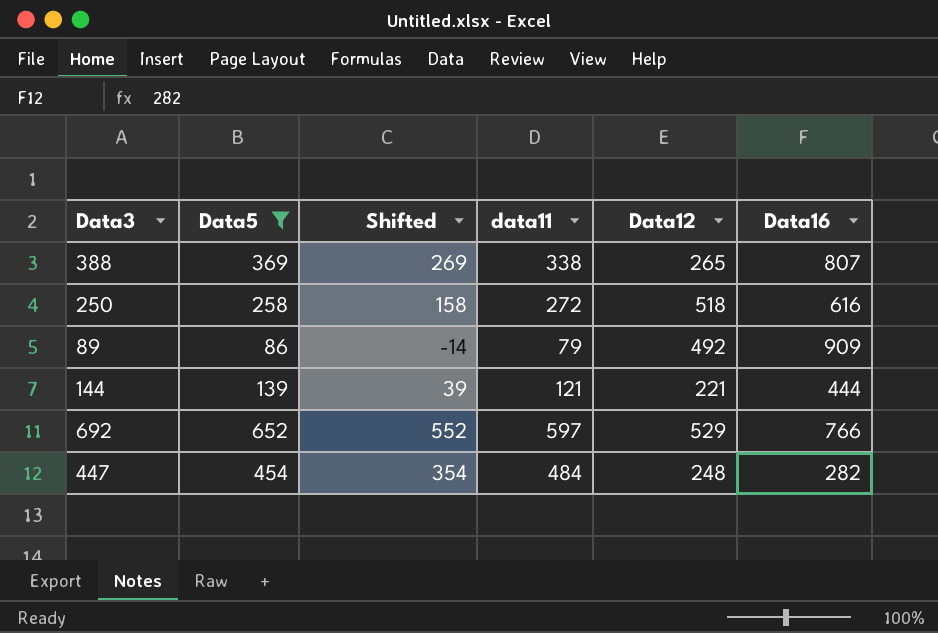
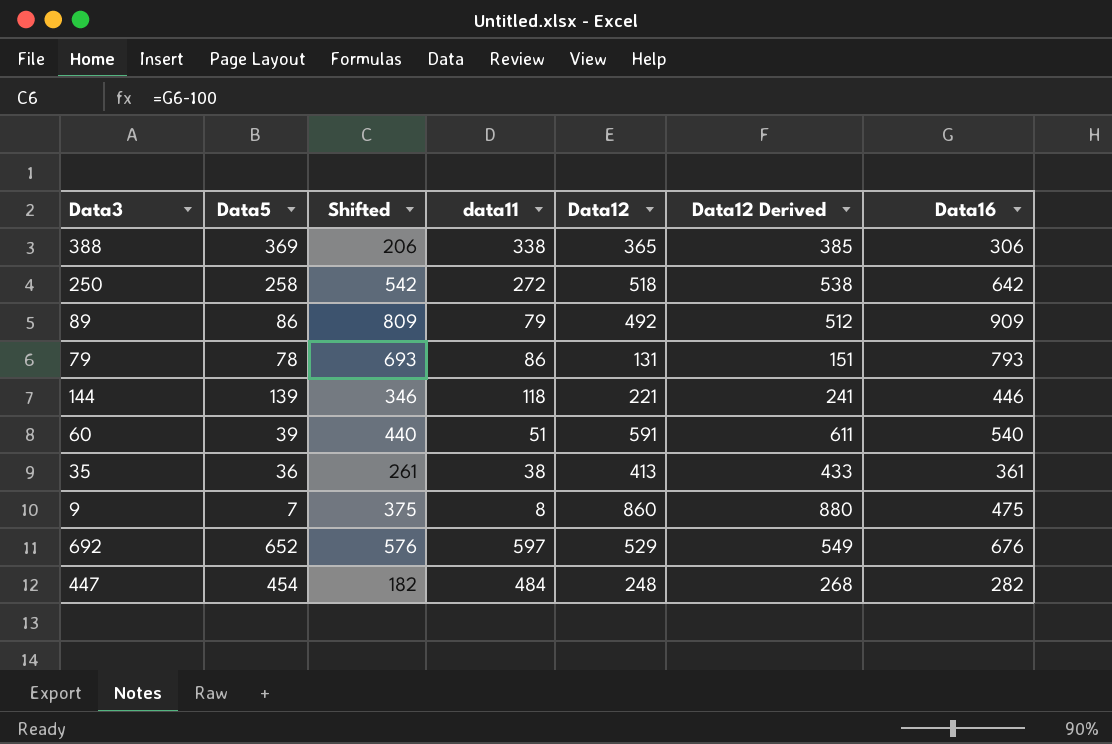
filter: Data5 >= 86 -> none
column Shifted | formula: [Data5] - 100 -> [Data16] - 100
column Data12 Derived | formula: none -> [Data12] + 20
388 | Data12: 265 -> 365
388 | Data16: 807 -> 306
250 | Data16: 616 -> 642
144 | data11: 121 -> 118
144 | Data16: 444 -> 446
692 | Data16: 766 -> 676

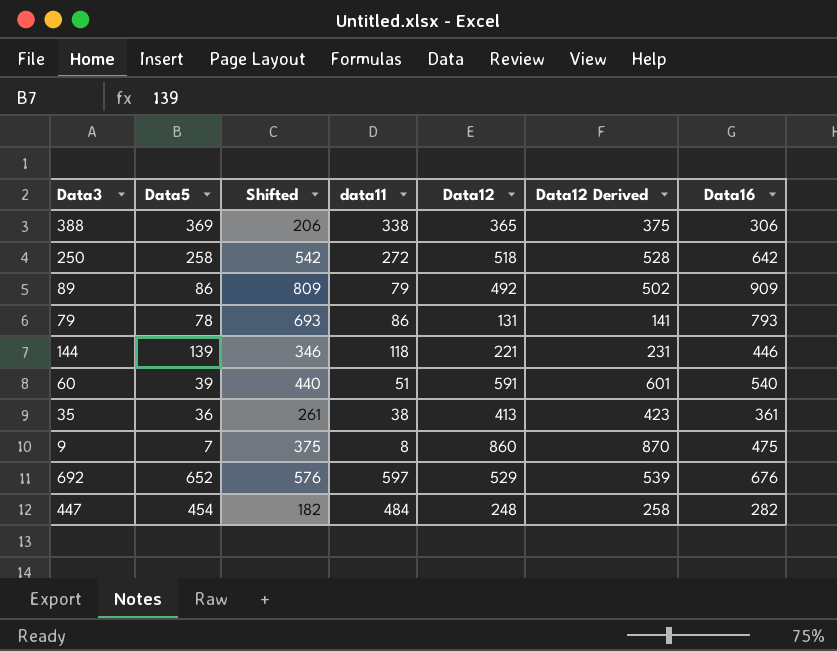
column Data12 Derived | formula: [Data12] + 20 -> [Data12] + 10

